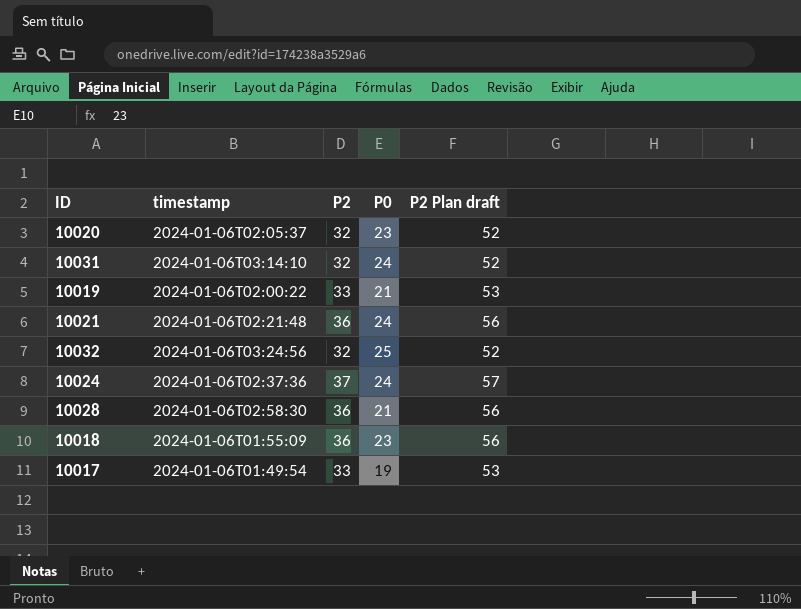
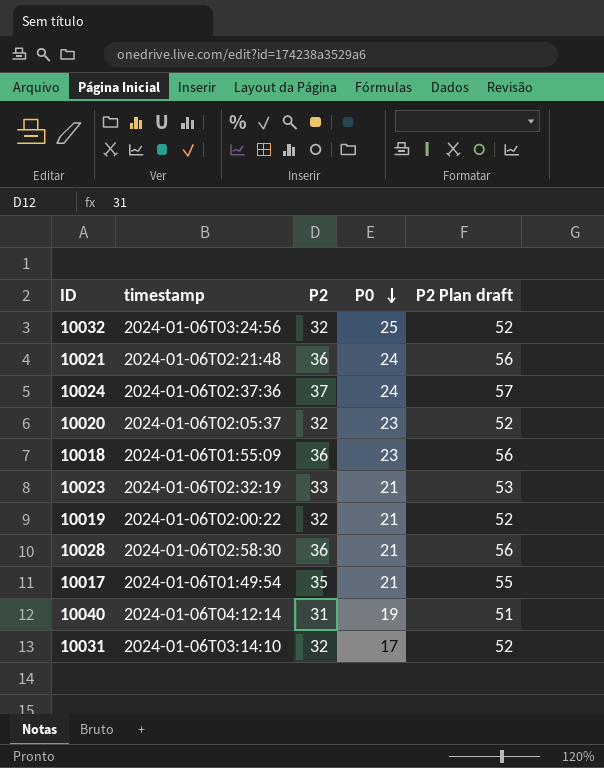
row order: none -> P0 descending
row 10023: none -> 2024-01-06T02:32:19 | 33 | 21 | 53
10019 | P2: 33 -> 32
10019 | P2 Plan draft: 53 -> 52
10017 | P2: 33 -> 35
10017 | P0: 19 -> 21
10017 | P2 Plan draft: 53 -> 55
row 10040: none -> 2024-01-06T04:12:14 | 31 | 19 | 51
10031 | P0: 24 -> 17

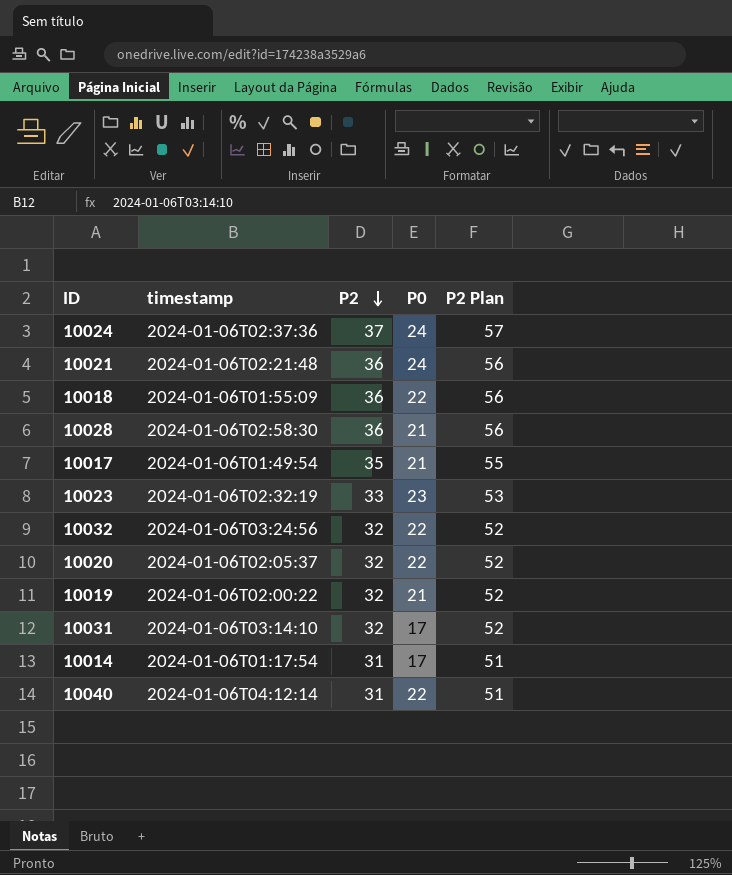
row order: P0 descending -> P2 descending
column name: P2 Plan draft -> P2 Plan
10018 | P0: 23 -> 22
10023 | P0: 21 -> 23
10032 | P0: 25 -> 22
10020 | P0: 23 -> 22
row 10014: none -> 2024-01-06T01:17:54 | 31 | 17 | 51
10040 | P0: 19 -> 22

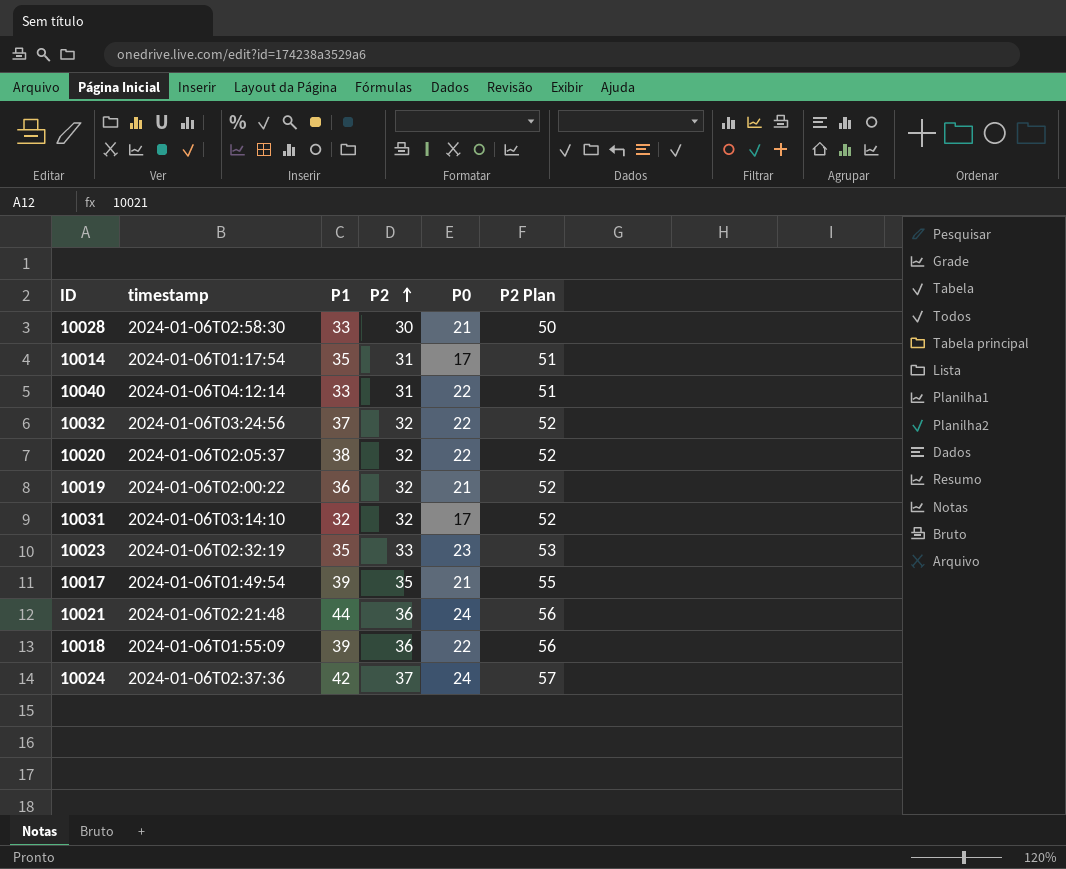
row order: P2 descending -> P2 ascending
column P1 | position: none -> 3
10028 | P2: 36 -> 30
10028 | P2 Plan: 56 -> 50

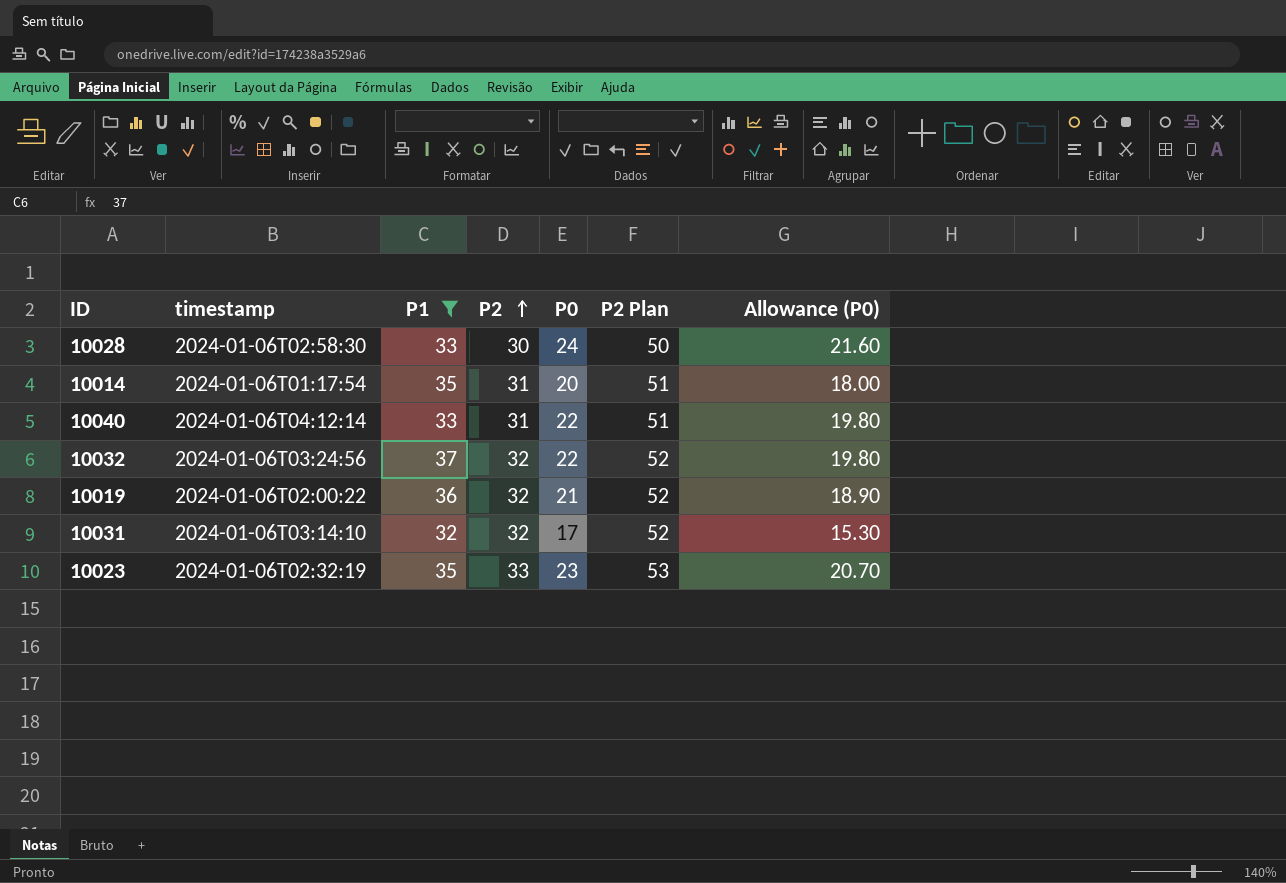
filter: none -> P1 <= 37
column Allowance (P0) | formula: none -> [P0] * 0.9
10028 | P0: 21 -> 24
10014 | P0: 17 -> 20

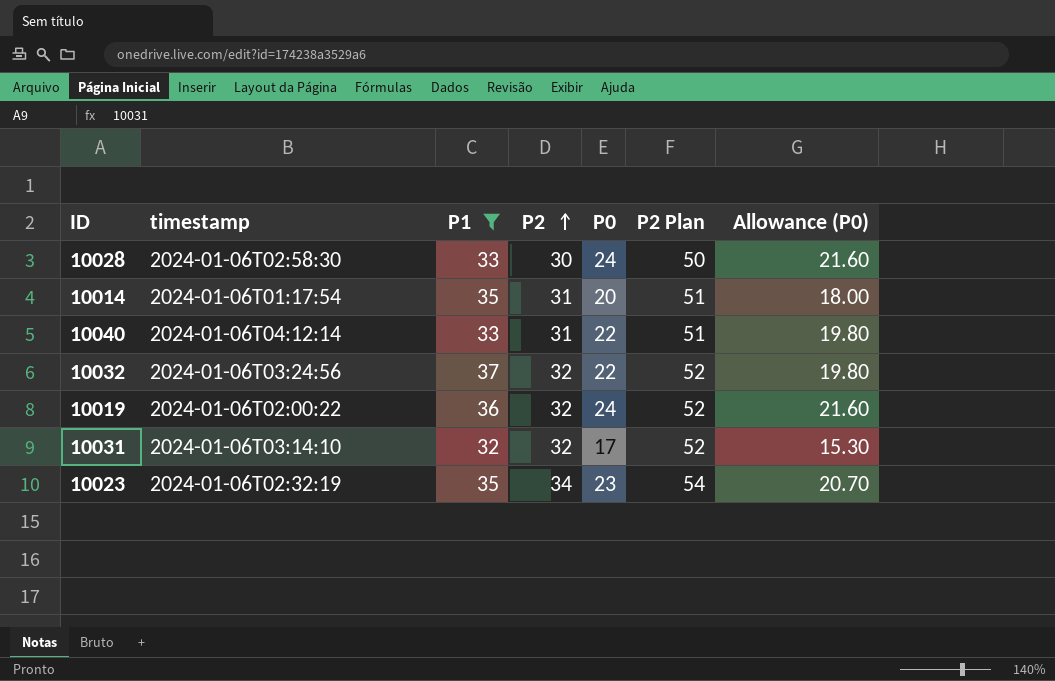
10019 | P0: 21 -> 24
10019 | Allowance (P0): 18.90 -> 21.60
10023 | P2: 33 -> 34
10023 | P2 Plan: 53 -> 54

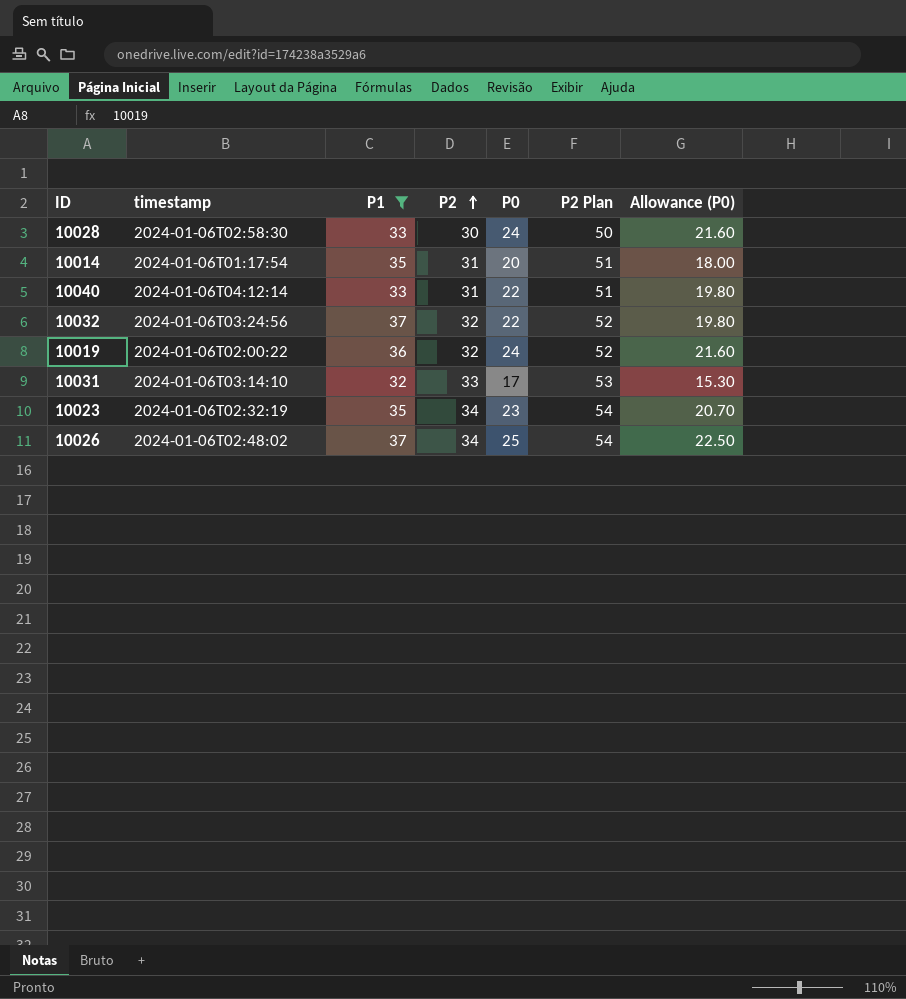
10031 | P2: 32 -> 33
10031 | P2 Plan: 52 -> 53
row 10026: none -> 2024-01-06T02:48:02 | 37 | 34 | 25 | 54 | 22.50

